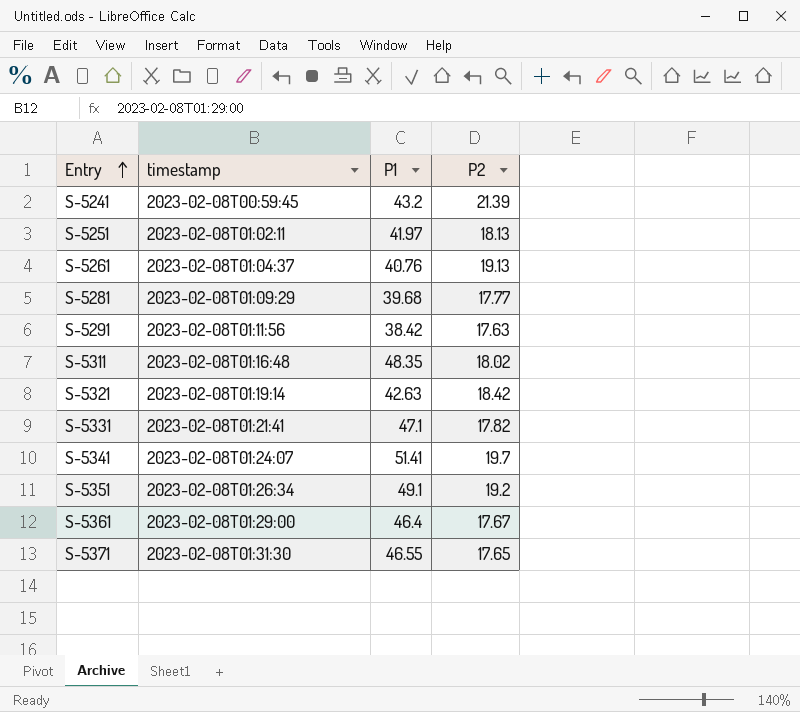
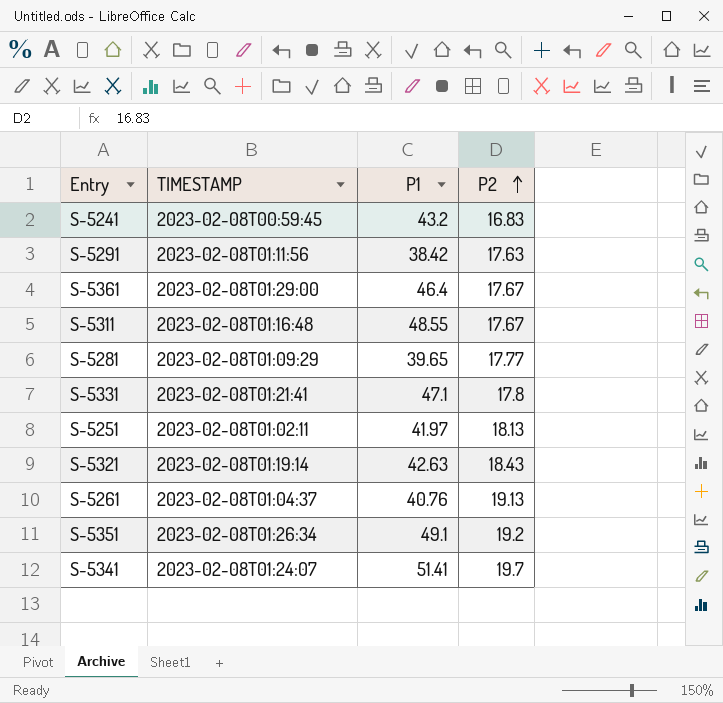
row order: Entry ascending -> P2 ascending
column name: timestamp -> TIMESTAMP
row S-5371: 2023-02-08T01:31:30 | 46.55 | 17.65 -> none
S-5241 | P2: 21.39 -> 16.83
S-5311 | P1: 48.35 -> 48.55
S-5311 | P2: 18.02 -> 17.67
S-5281 | P1: 39.68 -> 39.65
S-5331 | P2: 17.82 -> 17.8
S-5321 | P2: 18.42 -> 18.43

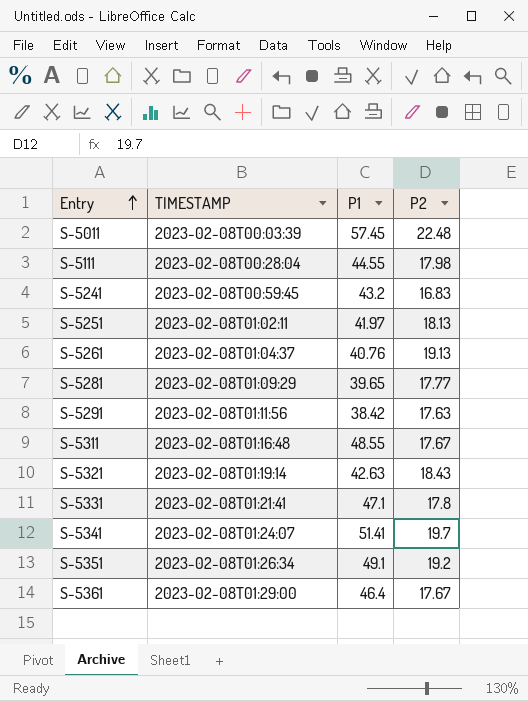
row order: P2 ascending -> Entry ascending
row S-5011: none -> 2023-02-08T00:03:39 | 57.45 | 22.48
row S-5111: none -> 2023-02-08T00:28:04 | 44.55 | 17.98

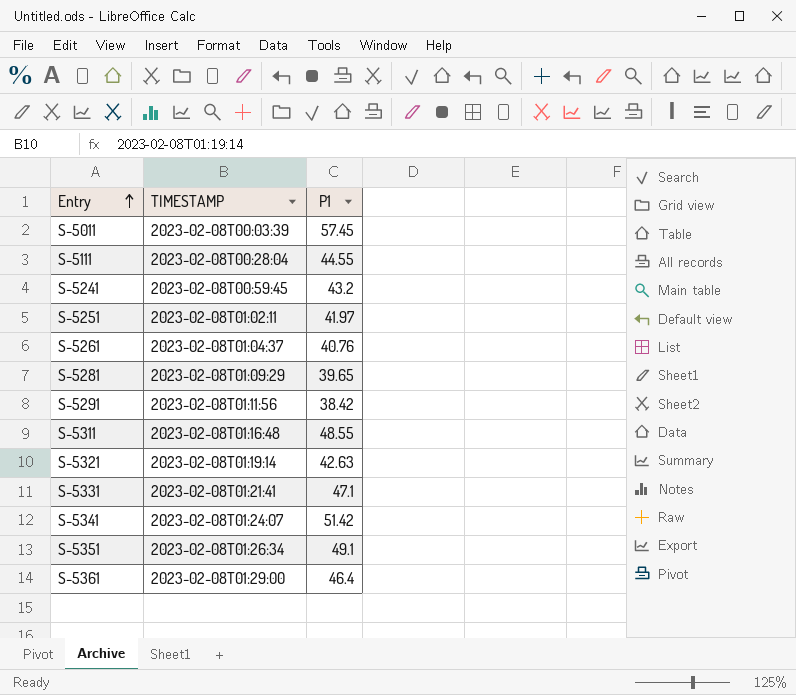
column P2 | position: 4 -> none
S-5341 | P1: 51.41 -> 51.42

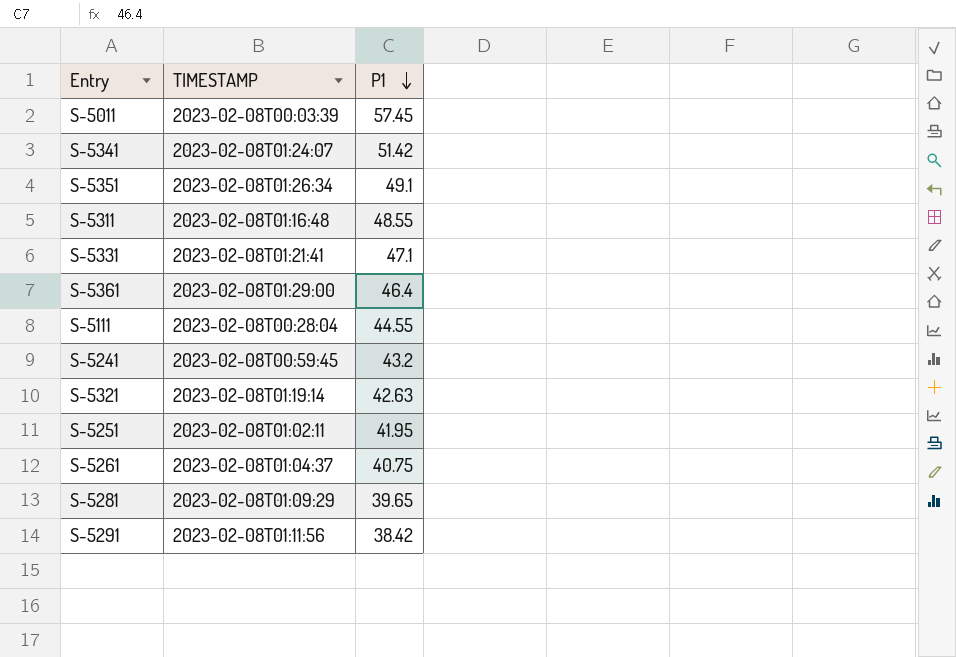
row order: Entry ascending -> P1 descending
S-5251 | P1: 41.97 -> 41.95
S-5261 | P1: 40.76 -> 40.75

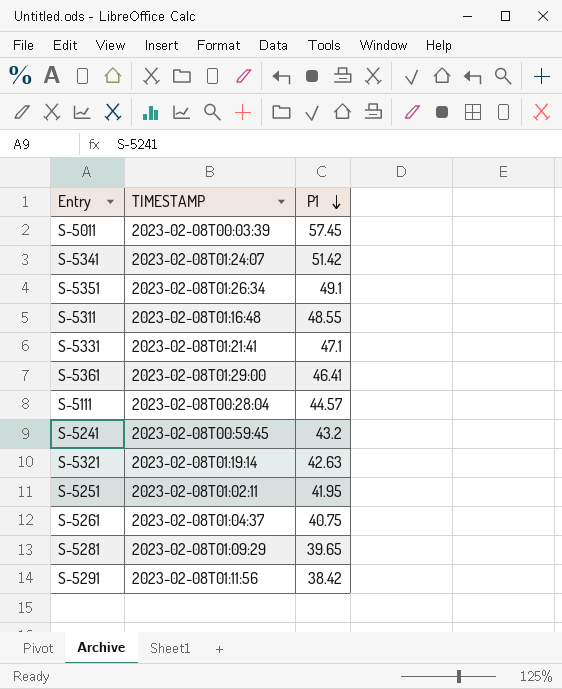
S-5361 | P1: 46.4 -> 46.41
S-5111 | P1: 44.55 -> 44.57

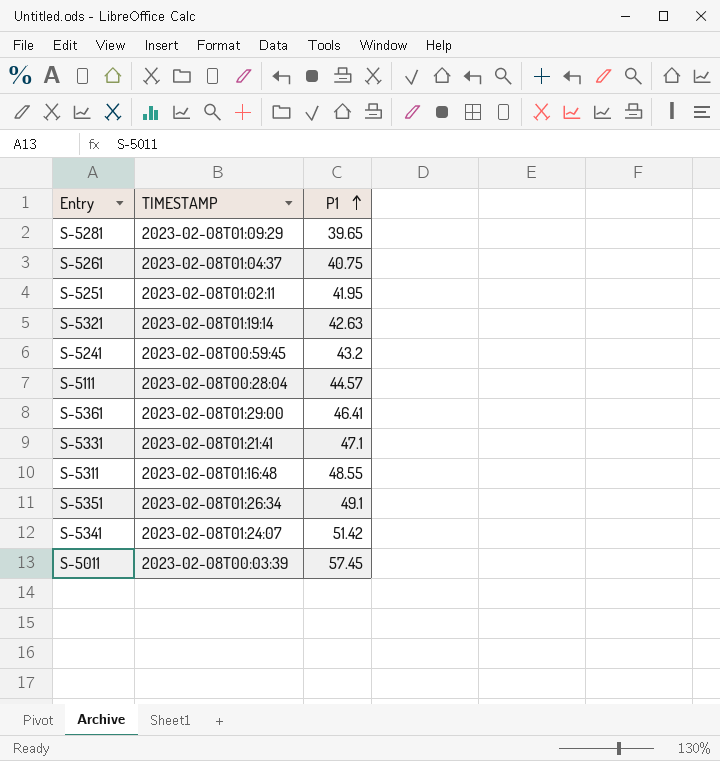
row order: P1 descending -> P1 ascending
row S-5291: 2023-02-08T01:11:56 | 38.42 -> none

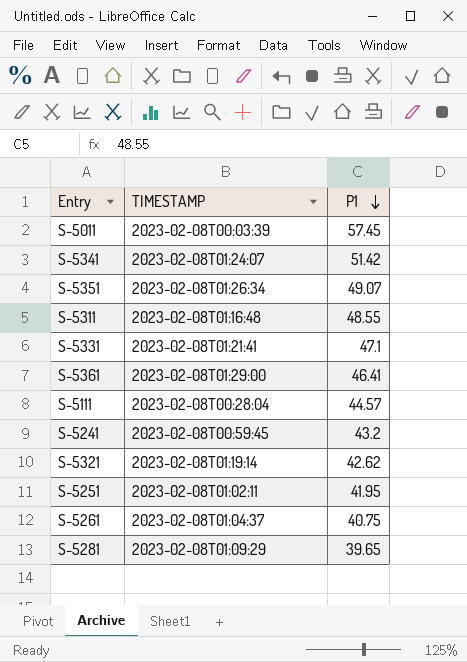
row order: P1 ascending -> P1 descending
S-5351 | P1: 49.1 -> 49.07
S-5321 | P1: 42.63 -> 42.62

